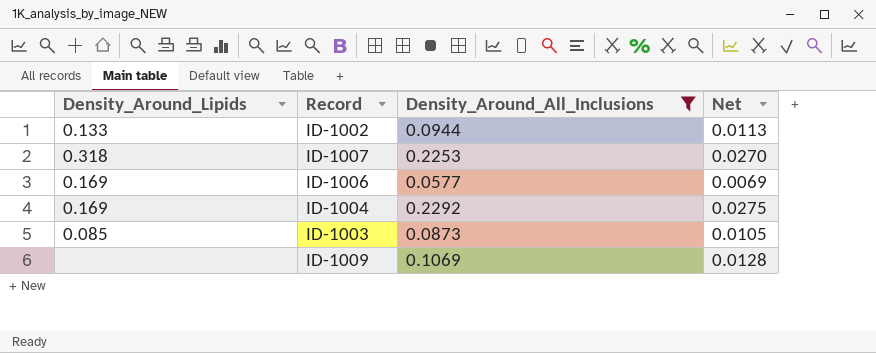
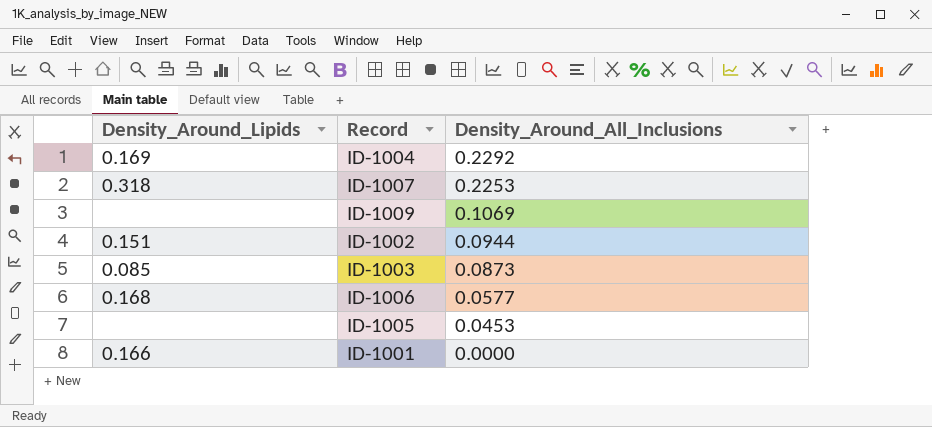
filter: Density_Around_All_Inclusions >= 0.0577 -> none
row order: none -> Density_Around_All_Inclusions descending
column Net | formula: [Density_Around_All_Inclusions] * 0.12 -> none
ID-1002 | Density_Around_Lipids: 0.133 -> 0.151
ID-1006 | Density_Around_Lipids: 0.169 -> 0.168

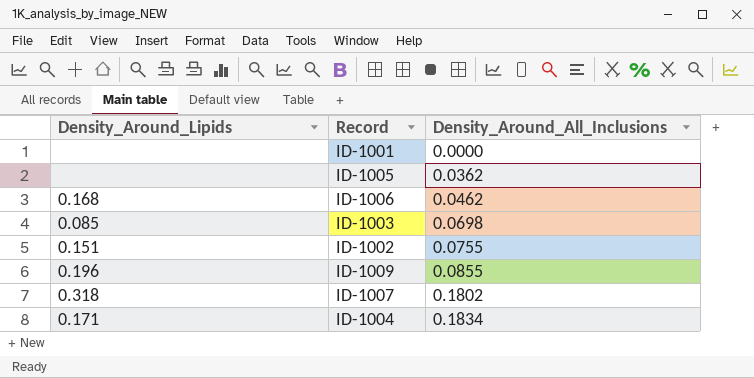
row order: Density_Around_All_Inclusions descending -> Density_Around_All_Inclusions ascending
ID-1001 | Density_Around_Lipids: 0.166 -> none
ID-1005 | Density_Around_All_Inclusions: 0.0453 -> 0.0362
ID-1006 | Density_Around_All_Inclusions: 0.0577 -> 0.0462
ID-1003 | Density_Around_All_Inclusions: 0.0873 -> 0.0698
ID-1002 | Density_Around_All_Inclusions: 0.0944 -> 0.0755
ID-1009 | Density_Around_Lipids: none -> 0.196
ID-1009 | Density_Around_All_Inclusions: 0.1069 -> 0.0855
ID-1007 | Density_Around_All_Inclusions: 0.2253 -> 0.1802
ID-1004 | Density_Around_Lipids: 0.169 -> 0.171
ID-1004 | Density_Around_All_Inclusions: 0.2292 -> 0.1834

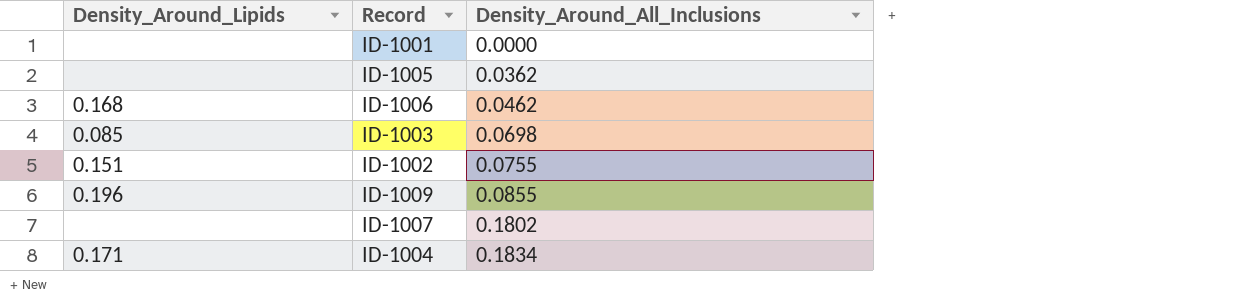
ID-1007 | Density_Around_Lipids: 0.318 -> none

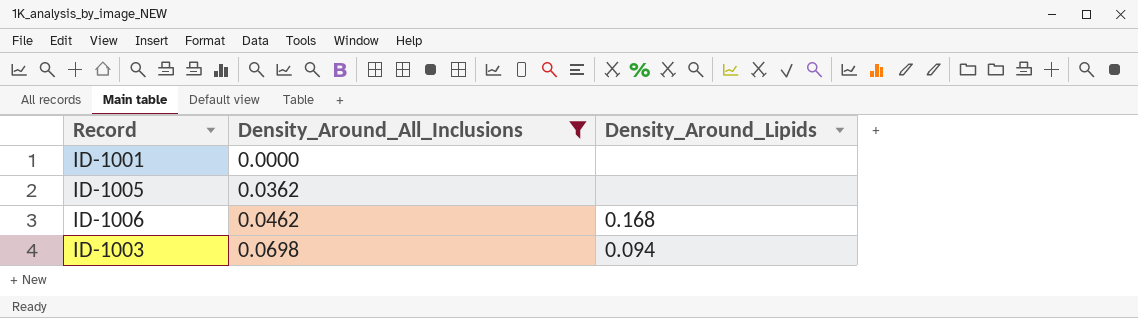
filter: none -> Density_Around_All_Inclusions <= 0.0698
column Density_Around_Lipids | position: 1 -> 3
ID-1003 | Density_Around_Lipids: 0.085 -> 0.094

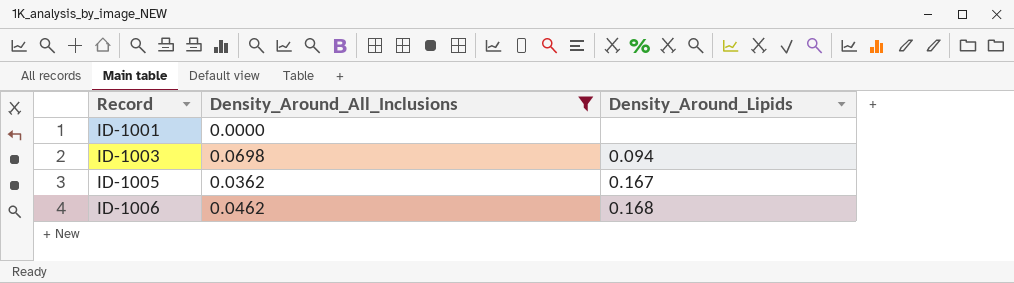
row order: Density_Around_All_Inclusions ascending -> Record ascending
ID-1005 | Density_Around_Lipids: none -> 0.167

